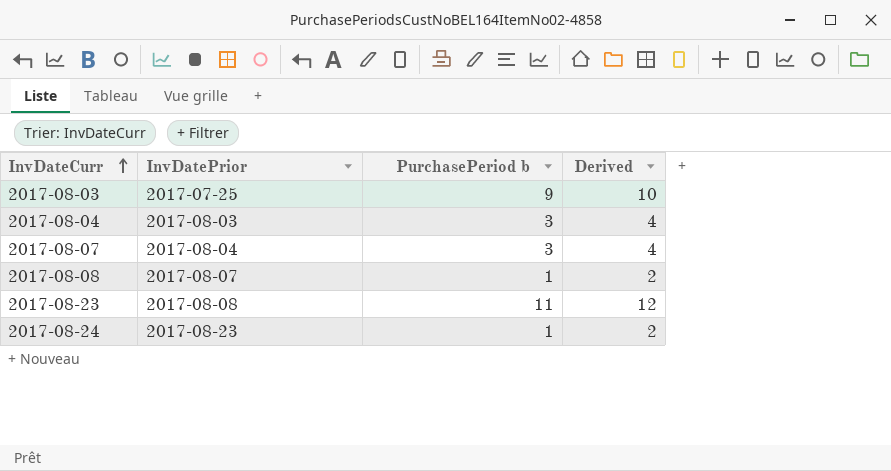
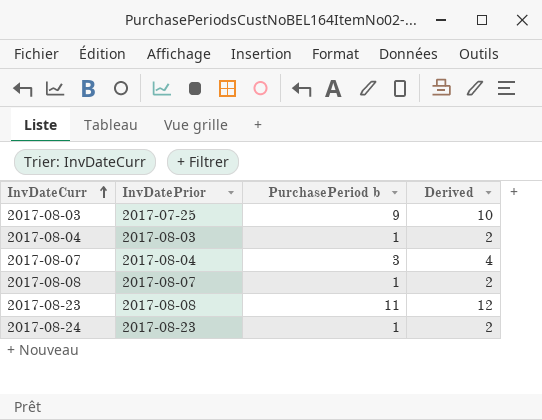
2017-08-04 | PurchasePeriod b: 3 -> 1
2017-08-04 | Derived: 4 -> 2

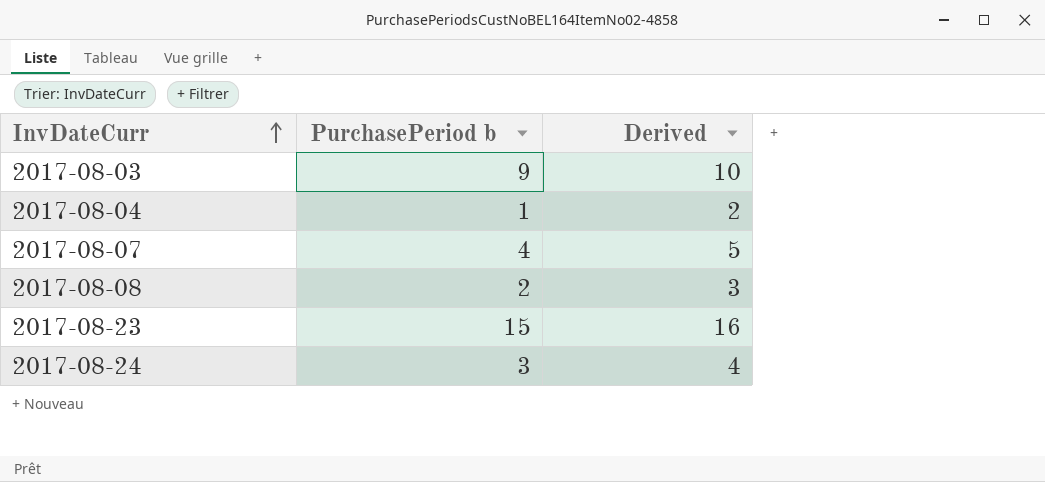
column InvDatePrior | position: 2 -> none
2017-08-07 | PurchasePeriod b: 3 -> 4
2017-08-07 | Derived: 4 -> 5
2017-08-08 | PurchasePeriod b: 1 -> 2
2017-08-08 | Derived: 2 -> 3
2017-08-23 | PurchasePeriod b: 11 -> 15
2017-08-23 | Derived: 12 -> 16
2017-08-24 | PurchasePeriod b: 1 -> 3
2017-08-24 | Derived: 2 -> 4

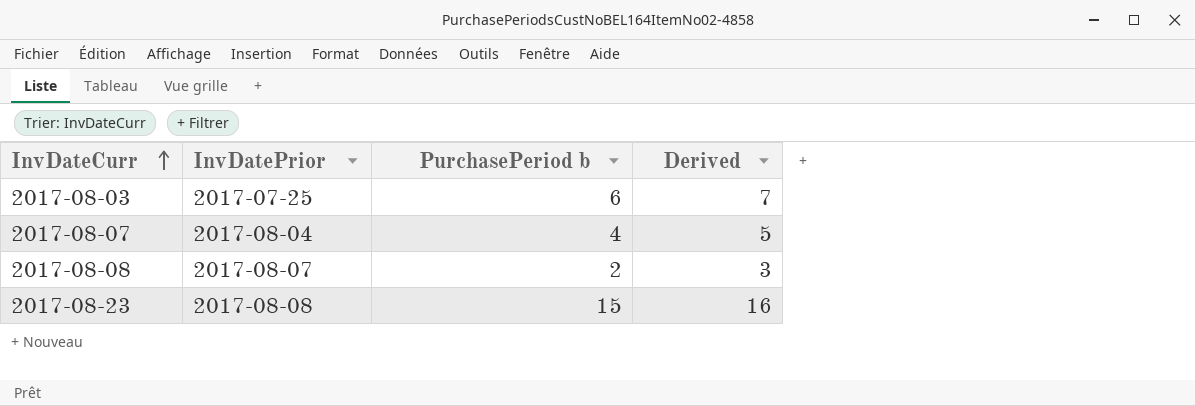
column InvDatePrior | position: none -> 2
row 2017-08-04: 1 | 2 -> none
row 2017-08-24: 3 | 4 -> none
2017-08-03 | PurchasePeriod b: 9 -> 6
2017-08-03 | Derived: 10 -> 7

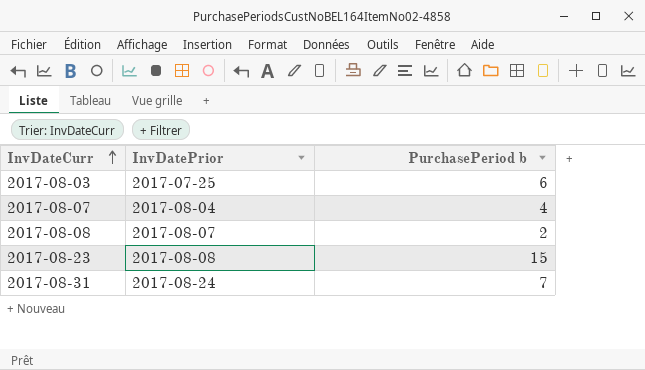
column Derived | formula: [PurchasePeriod b] + 1 -> none
row 2017-08-31: none -> 2017-08-24 | 7

